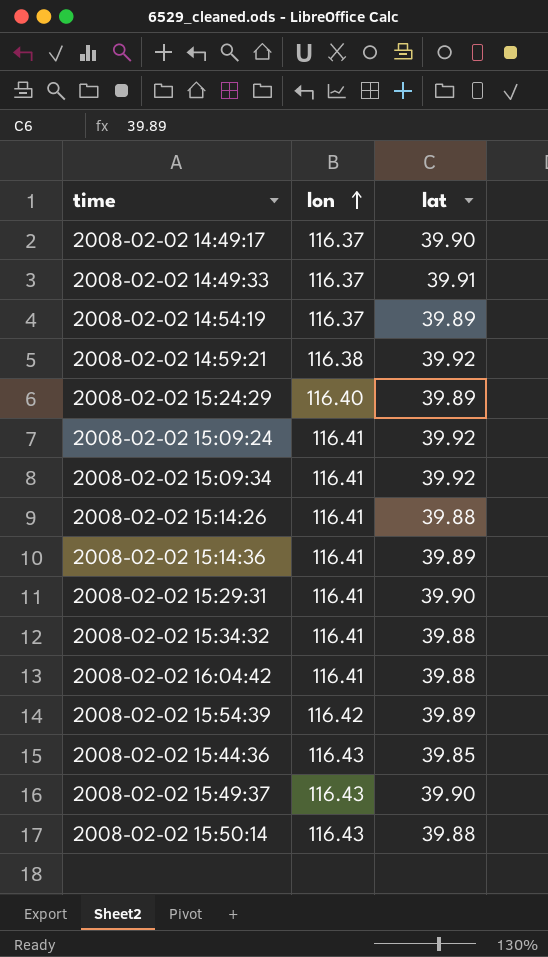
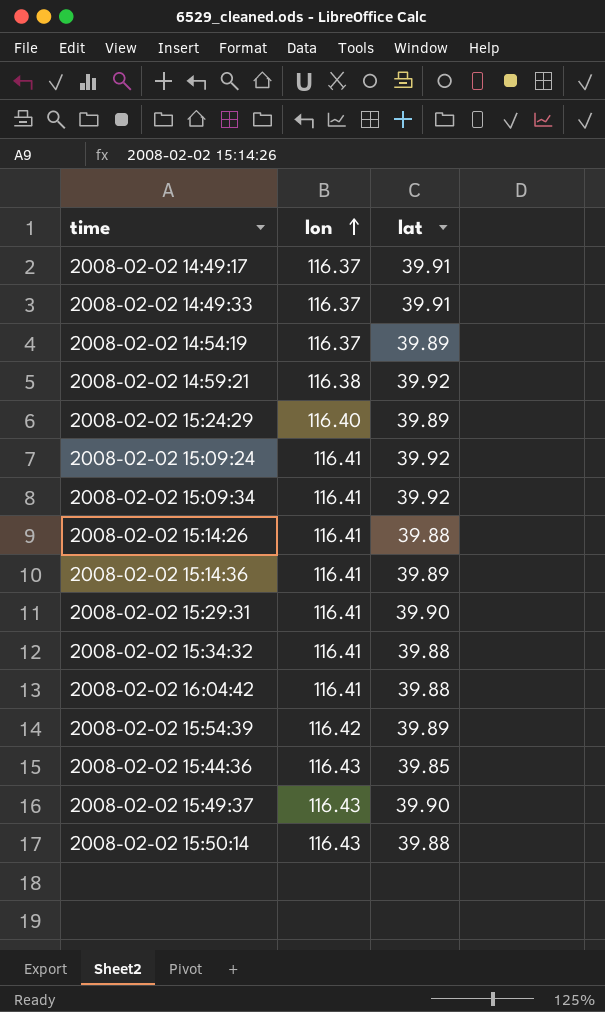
2008-02-02 14:49:17 | lat: 39.90 -> 39.91

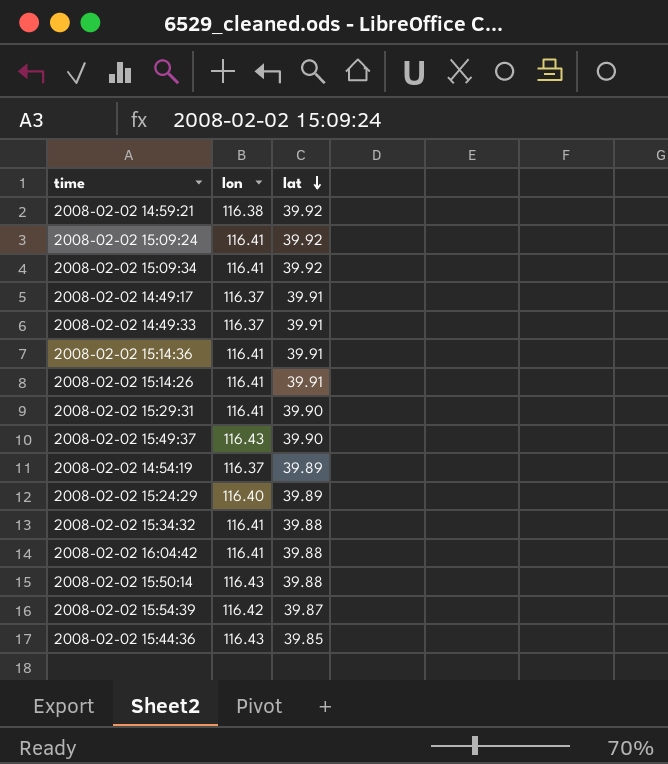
row order: lon ascending -> lat descending
2008-02-02 15:14:36 | lat: 39.89 -> 39.91
2008-02-02 15:14:26 | lat: 39.88 -> 39.91
2008-02-02 15:54:39 | lat: 39.89 -> 39.87

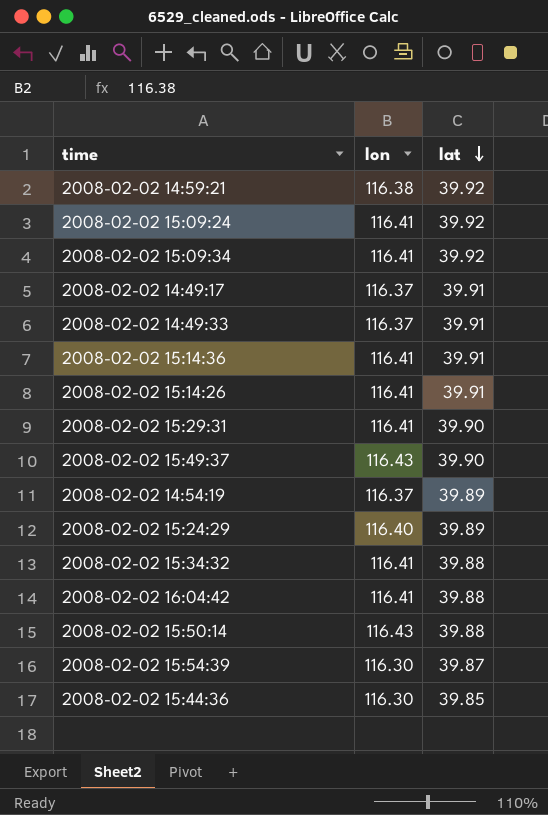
2008-02-02 15:54:39 | lon: 116.42 -> 116.30
2008-02-02 15:44:36 | lon: 116.43 -> 116.30

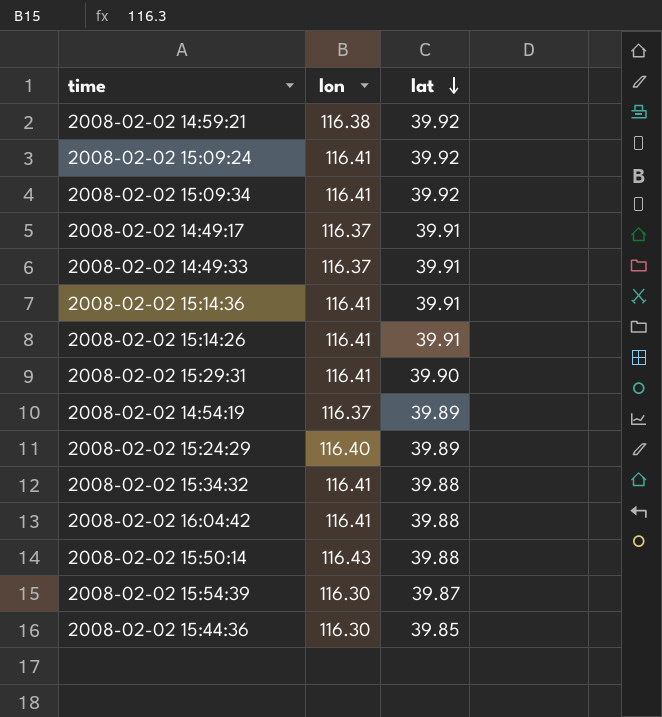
row 2008-02-02 15:49:37: 116.43 | 39.90 -> none

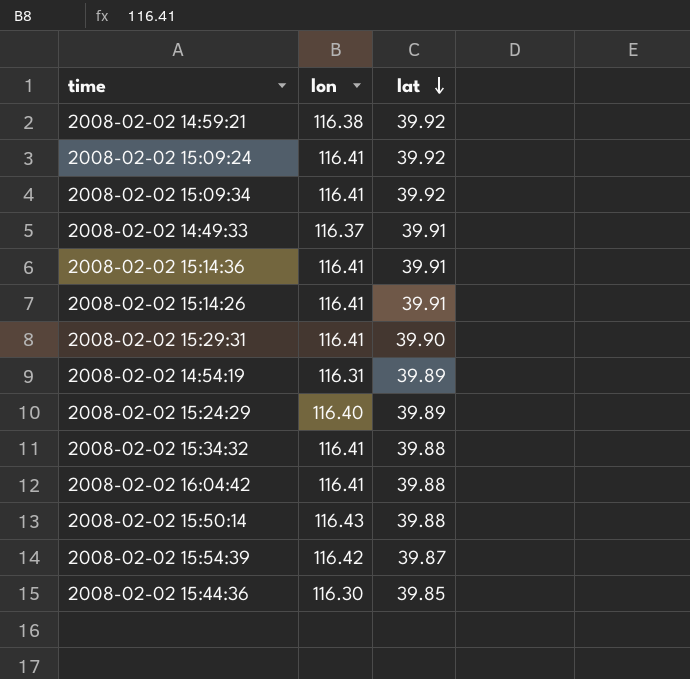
row 2008-02-02 14:49:17: 116.37 | 39.91 -> none
2008-02-02 14:54:19 | lon: 116.37 -> 116.31
2008-02-02 15:54:39 | lon: 116.30 -> 116.42

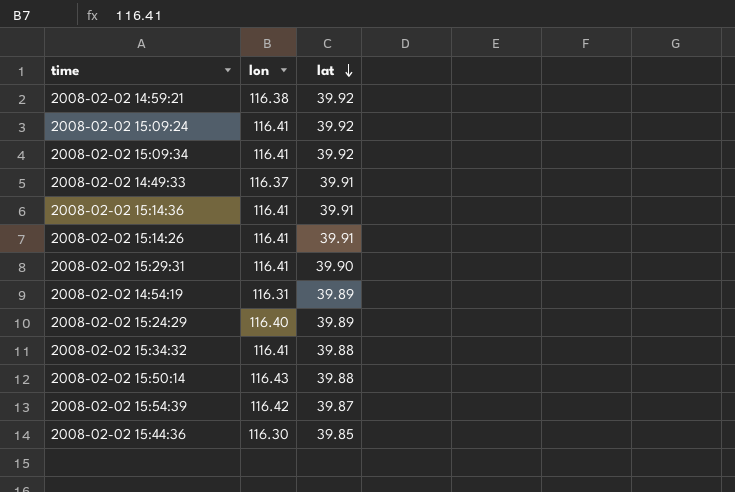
row 2008-02-02 16:04:42: 116.41 | 39.88 -> none

